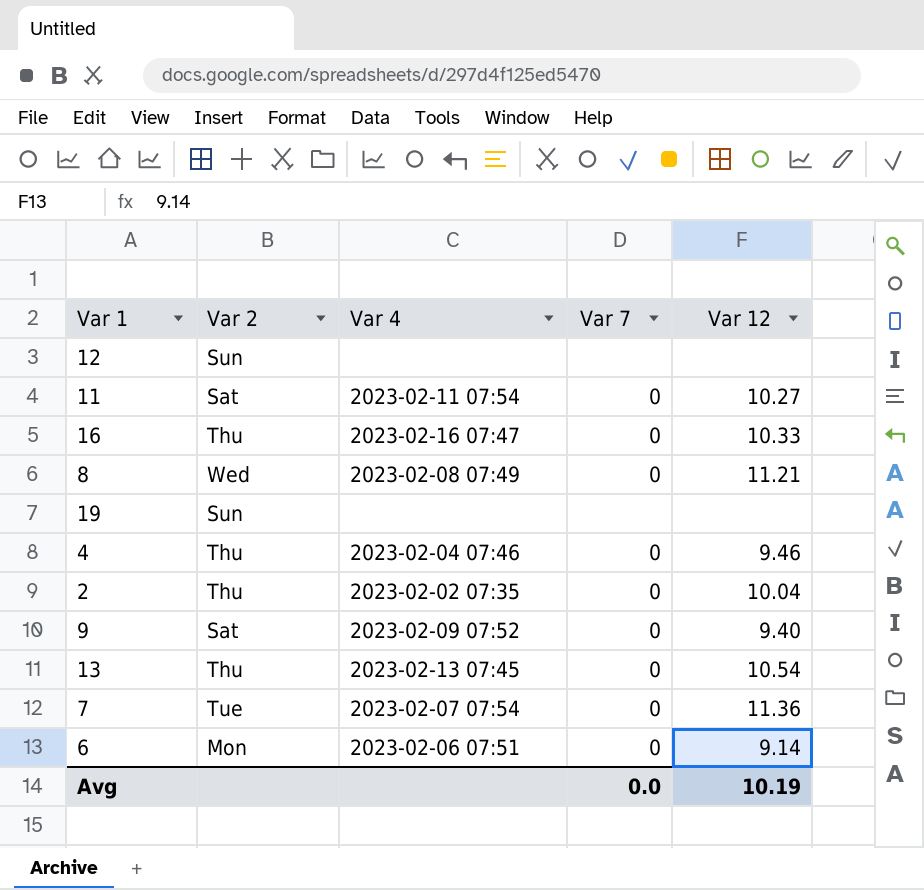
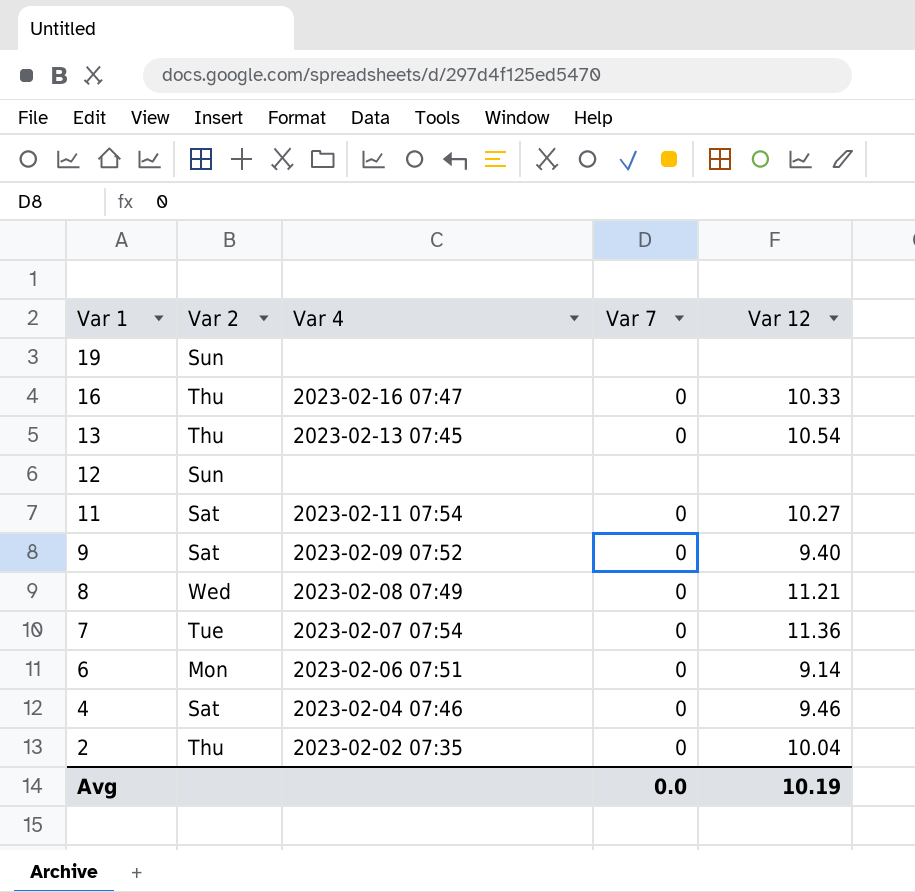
row order: none -> Var 1 descending
4 | Var 2: Thu -> Sat

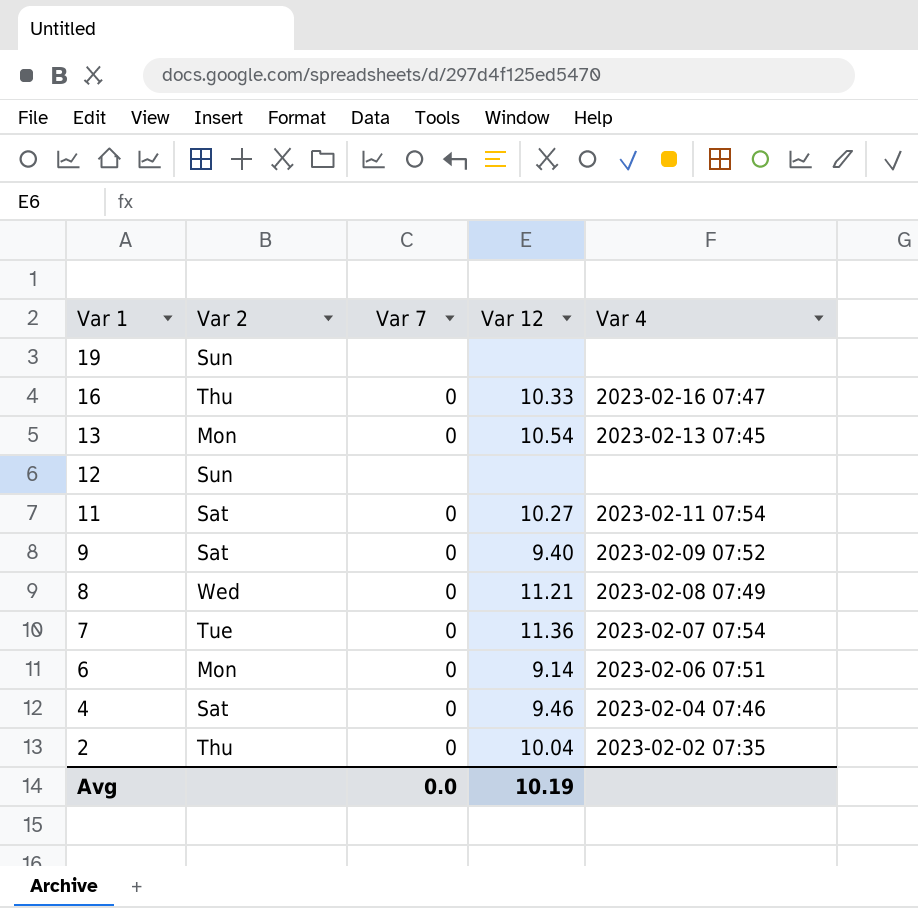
column Var 4 | position: 3 -> 5
13 | Var 2: Thu -> Mon

